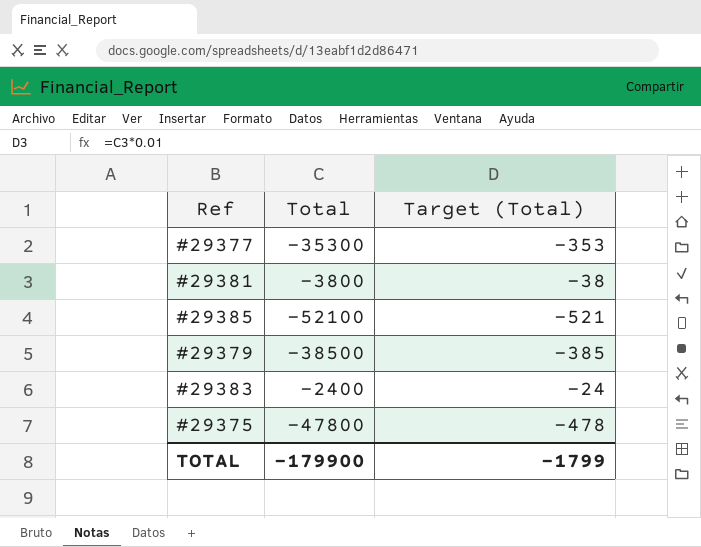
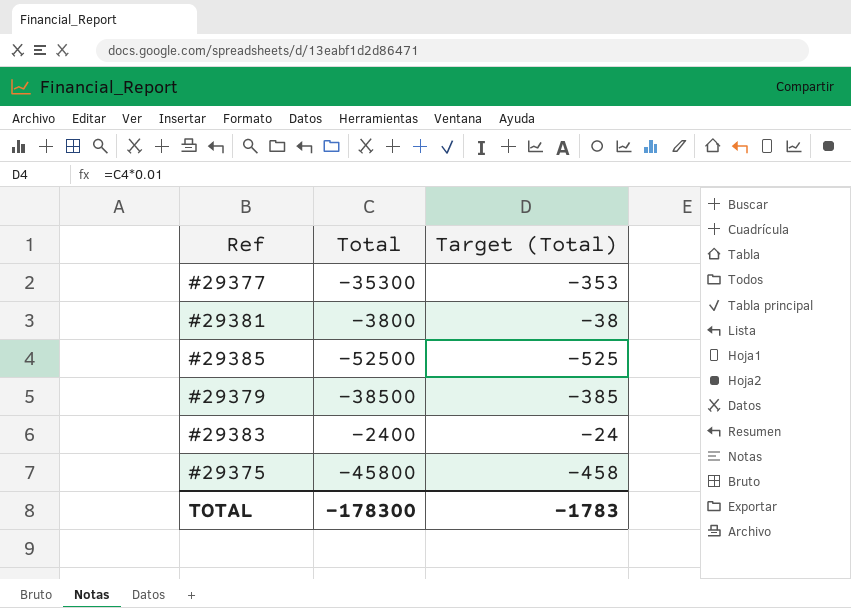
#29385 | Total: -52100 -> -52500
#29385 | Target (Total): -521 -> -525
#29375 | Total: -47800 -> -45800
#29375 | Target (Total): -478 -> -458
TOTAL | Total: -179900 -> -178300
TOTAL | Target (Total): -1799 -> -1783

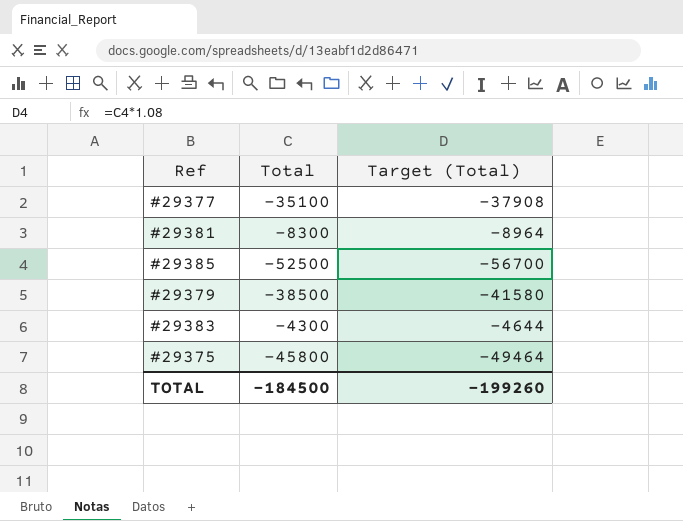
column Target (Total) | formula: [Total] * 0.01 -> [Total] * 1.08
#29377 | Total: -35300 -> -35100
#29381 | Total: -3800 -> -8300
#29383 | Total: -2400 -> -4300
TOTAL | Total: -178300 -> -184500
TOTAL | Target (Total): -1783 -> -199260

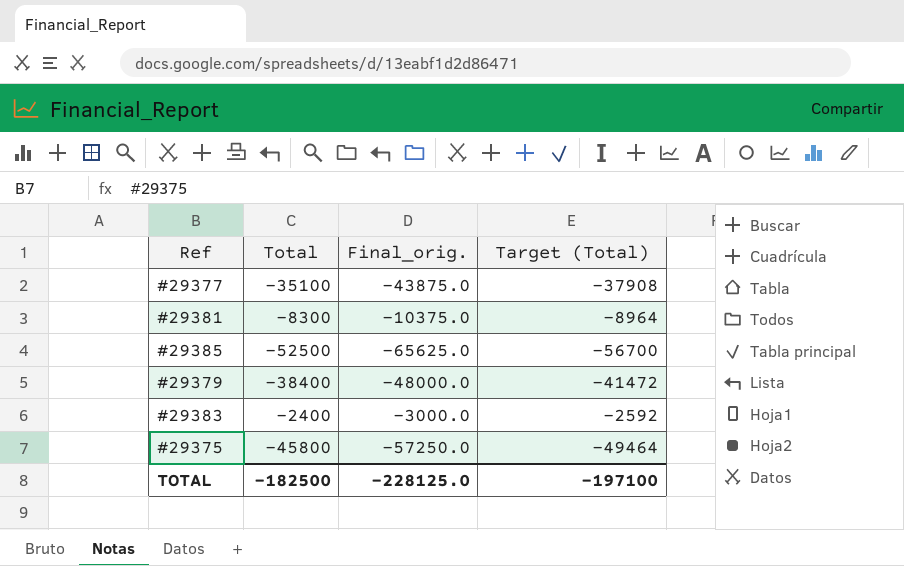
column Final_orig. | formula: none -> [Total] * 1.25
#29379 | Total: -38500 -> -38400
#29379 | Target (Total): -41580 -> -41472
#29383 | Total: -4300 -> -2400
#29383 | Target (Total): -4644 -> -2592
TOTAL | Total: -184500 -> -182500
TOTAL | Target (Total): -199260 -> -197100

